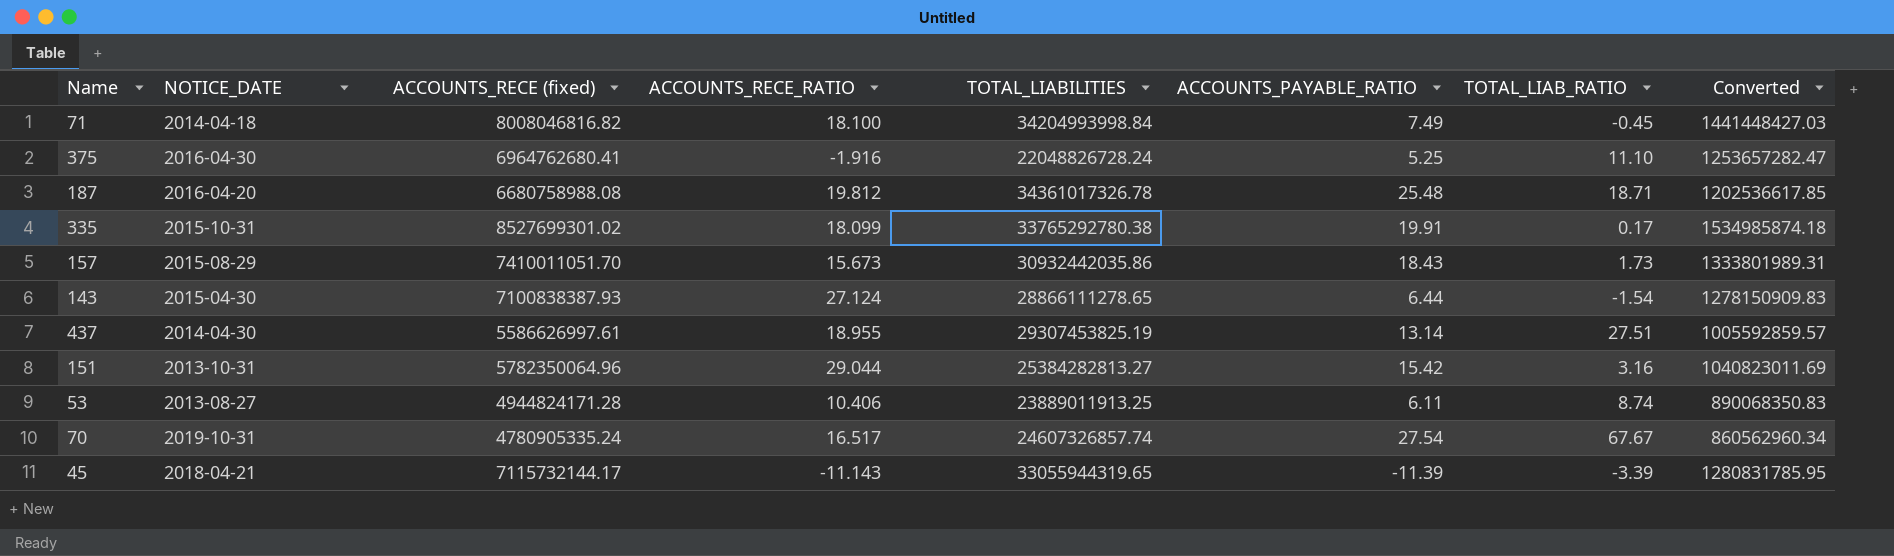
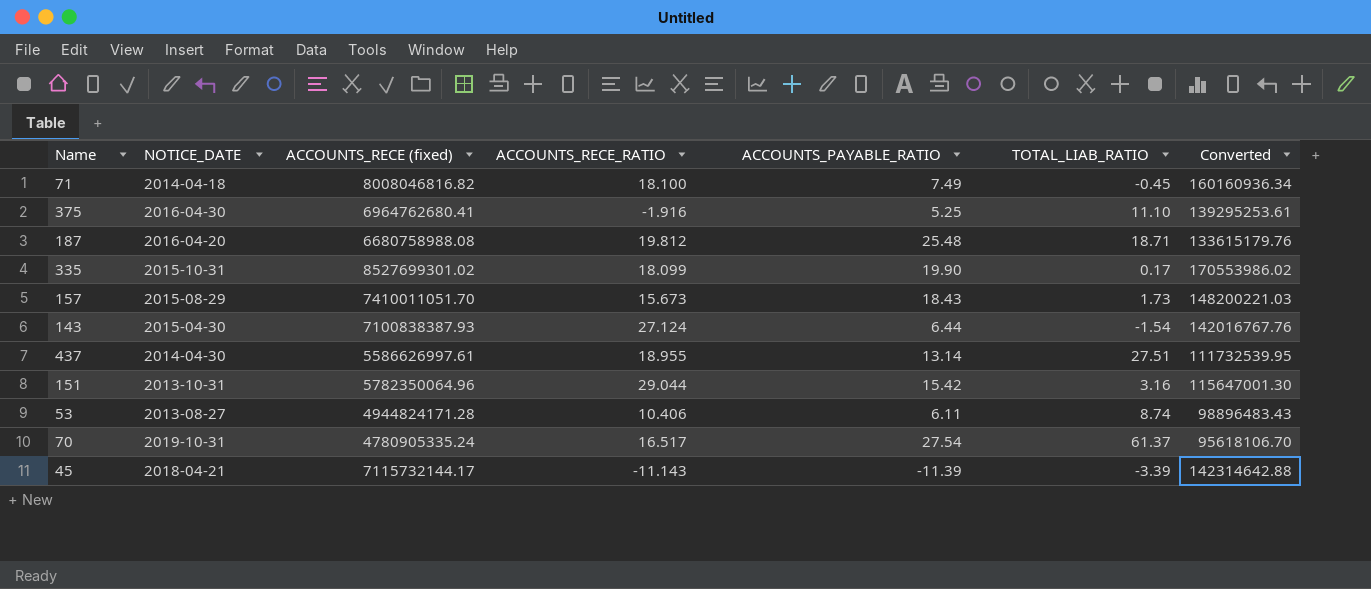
column TOTAL_LIABILITIES | position: 5 -> none
column Converted | formula: [ACCOUNTS_RECE (fixed)] * 0.18 -> [ACCOUNTS_RECE (fixed)] * 0.02
335 | ACCOUNTS_PAYABLE_RATIO: 19.91 -> 19.90
70 | TOTAL_LIAB_RATIO: 67.67 -> 61.37

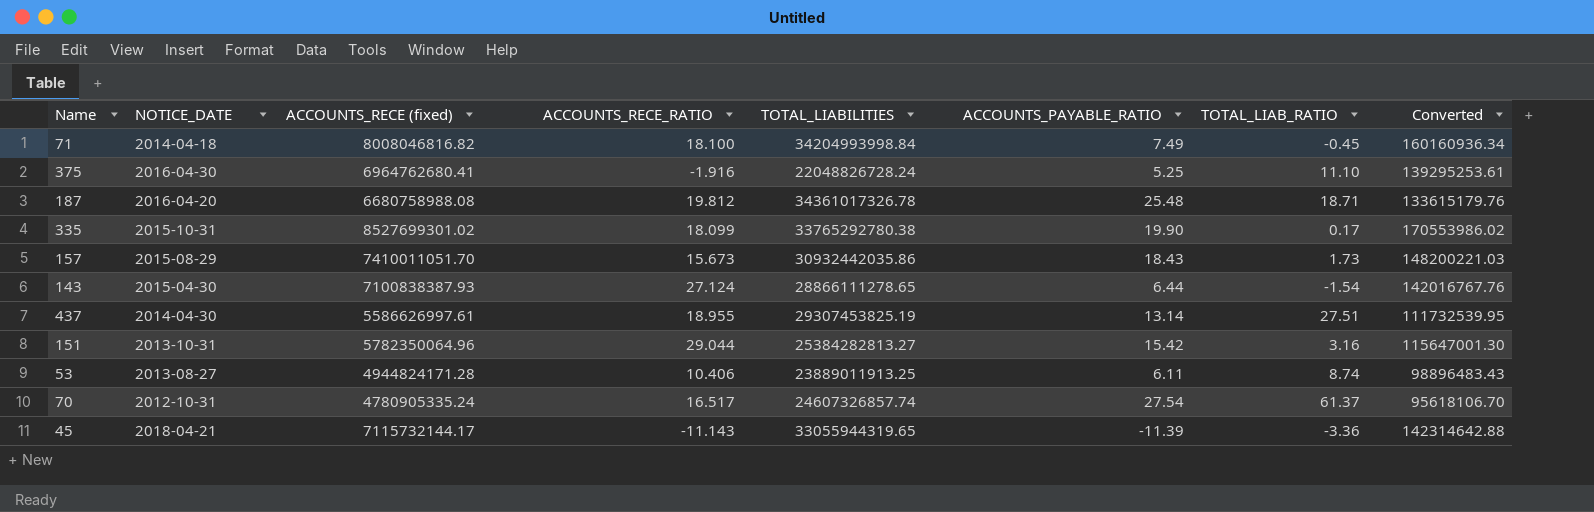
column TOTAL_LIABILITIES | position: none -> 5
70 | NOTICE_DATE: 2019-10-31 -> 2012-10-31
45 | TOTAL_LIAB_RATIO: -3.39 -> -3.36

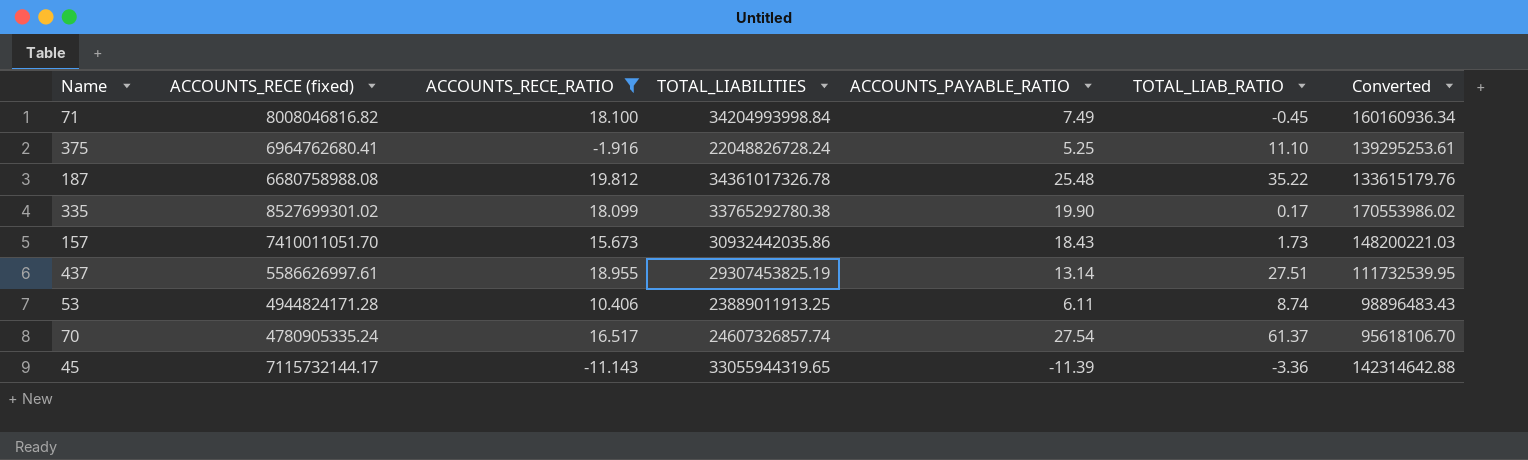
filter: none -> ACCOUNTS_RECE_RATIO <= 19.812
column NOTICE_DATE | position: 2 -> none
187 | TOTAL_LIAB_RATIO: 18.71 -> 35.22

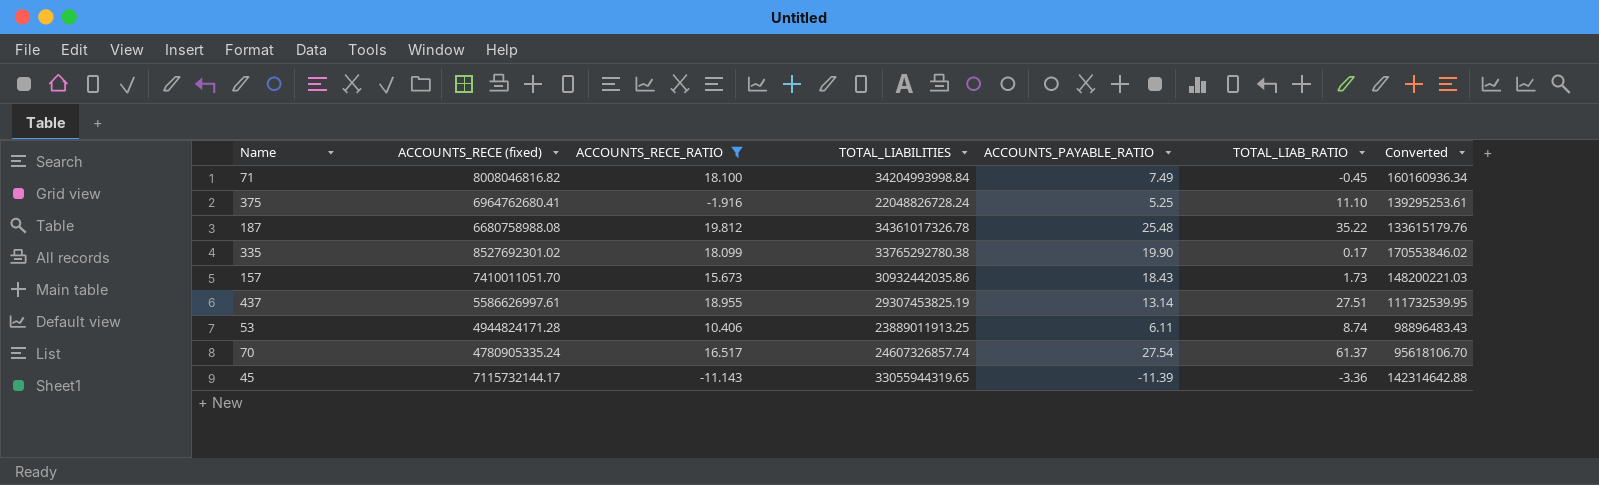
335 | ACCOUNTS_RECE (fixed): 8527699301.02 -> 8527692301.02
335 | Converted: 170553986.02 -> 170553846.02

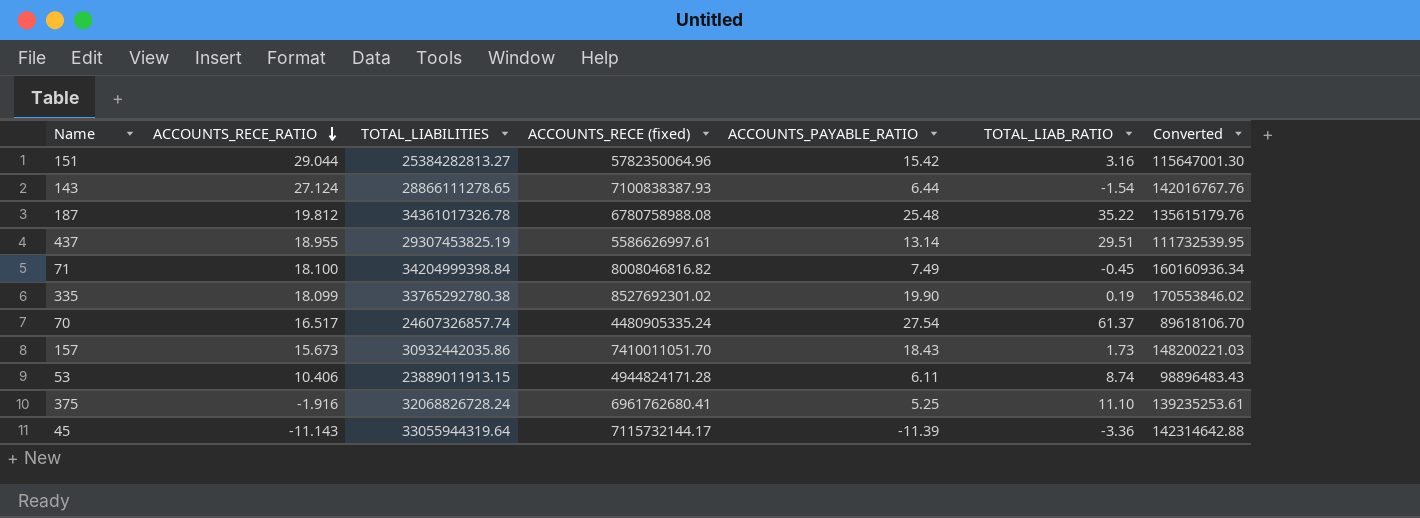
filter: ACCOUNTS_RECE_RATIO <= 19.812 -> none
row order: none -> ACCOUNTS_RECE_RATIO descending
column ACCOUNTS_RECE (fixed) | position: 2 -> 4
187 | ACCOUNTS_RECE (fixed): 6680758988.08 -> 6780758988.08
187 | Converted: 133615179.76 -> 135615179.76
437 | TOTAL_LIAB_RATIO: 27.51 -> 29.51
71 | TOTAL_LIABILITIES: 34204993998.84 -> 34204999398.84
335 | TOTAL_LIAB_RATIO: 0.17 -> 0.19
70 | ACCOUNTS_RECE (fixed): 4780905335.24 -> 4480905335.24
70 | Converted: 95618106.70 -> 89618106.70
53 | TOTAL_LIABILITIES: 23889011913.25 -> 23889011913.15
375 | TOTAL_LIABILITIES: 22048826728.24 -> 32068826728.24
375 | ACCOUNTS_RECE (fixed): 6964762680.41 -> 6961762680.41
375 | Converted: 139295253.61 -> 139235253.61
45 | TOTAL_LIABILITIES: 33055944319.65 -> 33055944319.64

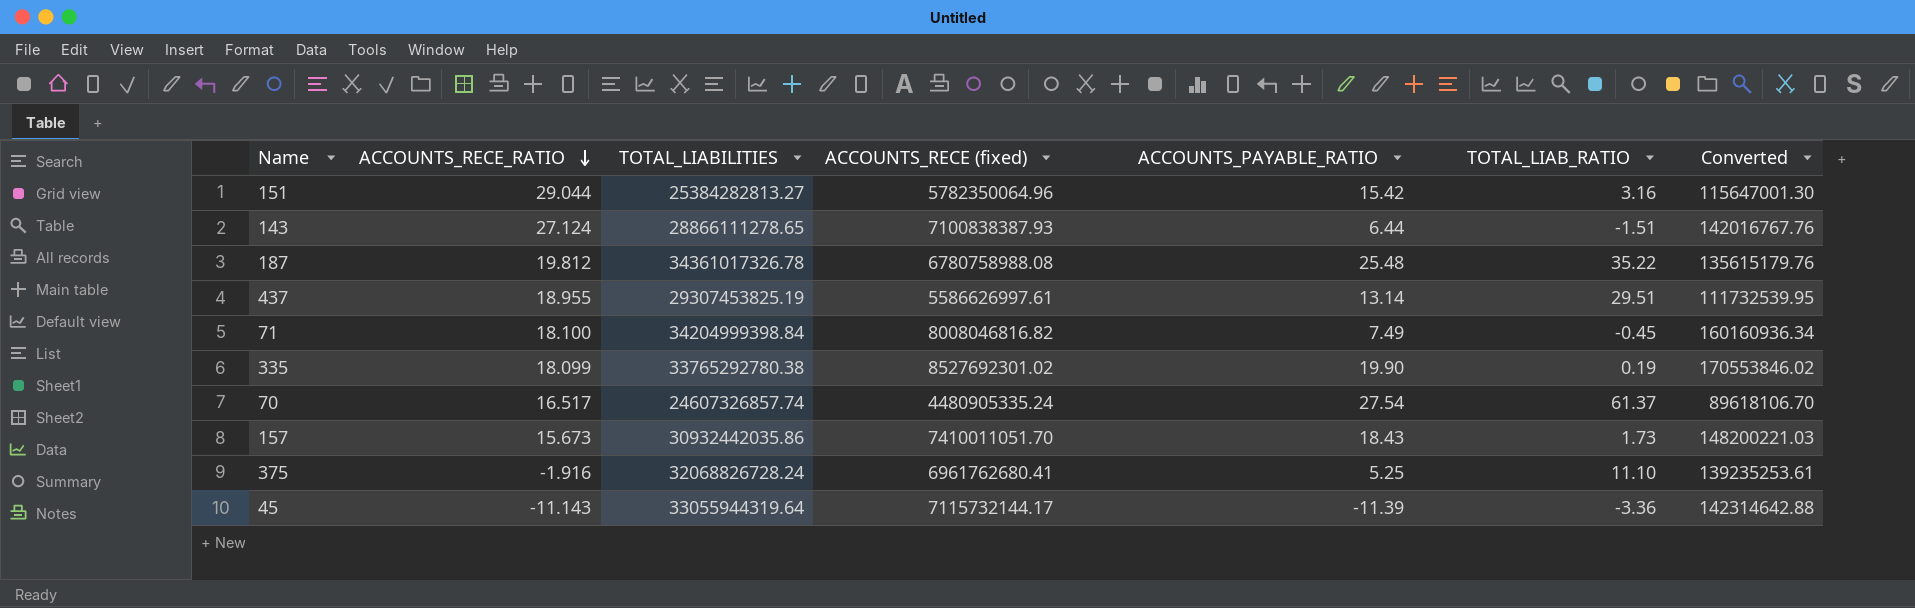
row 53: 10.406 | 23889011913.15 | 4944824171.28 | 6.11 | 8.74 | 98896483.43 -> none
143 | TOTAL_LIAB_RATIO: -1.54 -> -1.51

